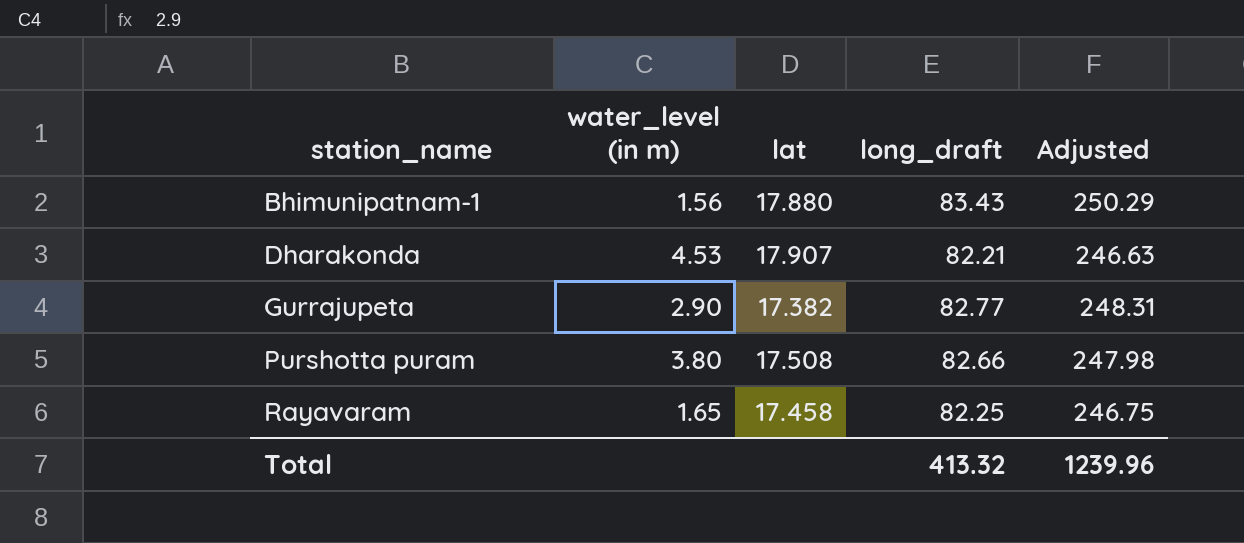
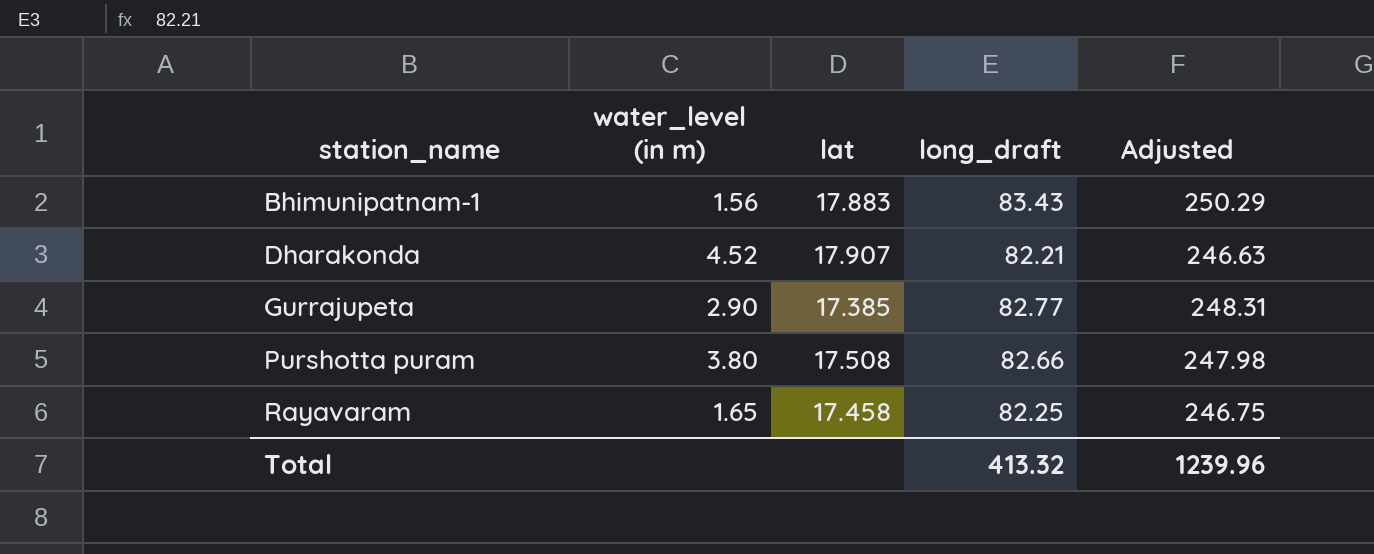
Bhimunipatnam-1 | lat: 17.880 -> 17.883
Dharakonda | water_level (in m): 4.53 -> 4.52
Gurrajupeta | lat: 17.382 -> 17.385

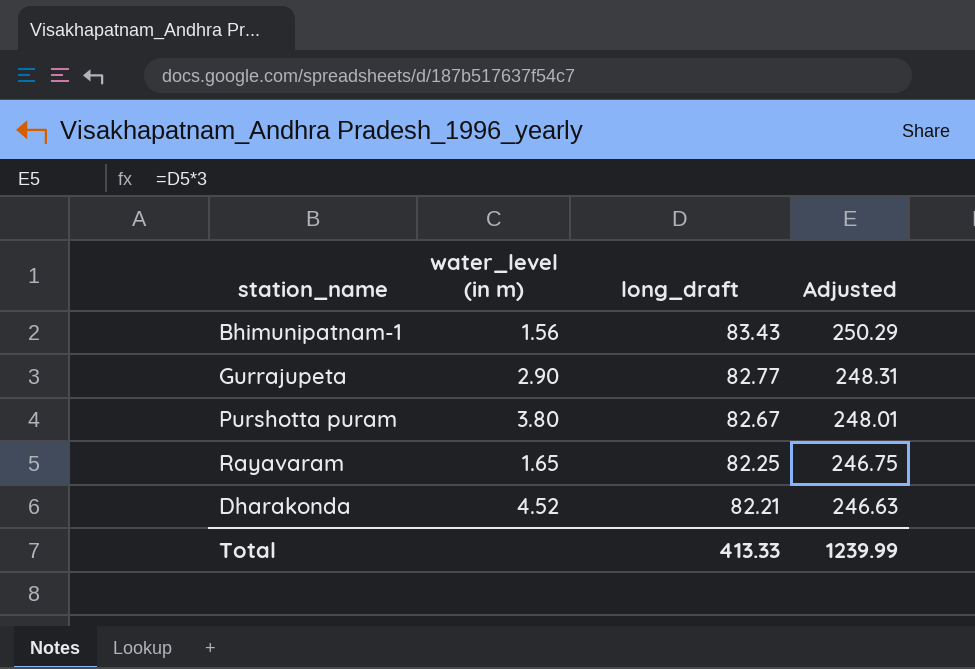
row order: station_name ascending -> long_draft descending
column lat | position: 3 -> none
Purshotta puram | long_draft: 82.66 -> 82.67
Purshotta puram | Adjusted: 247.98 -> 248.01
Total | long_draft: 413.32 -> 413.33
Total | Adjusted: 1239.96 -> 1239.99

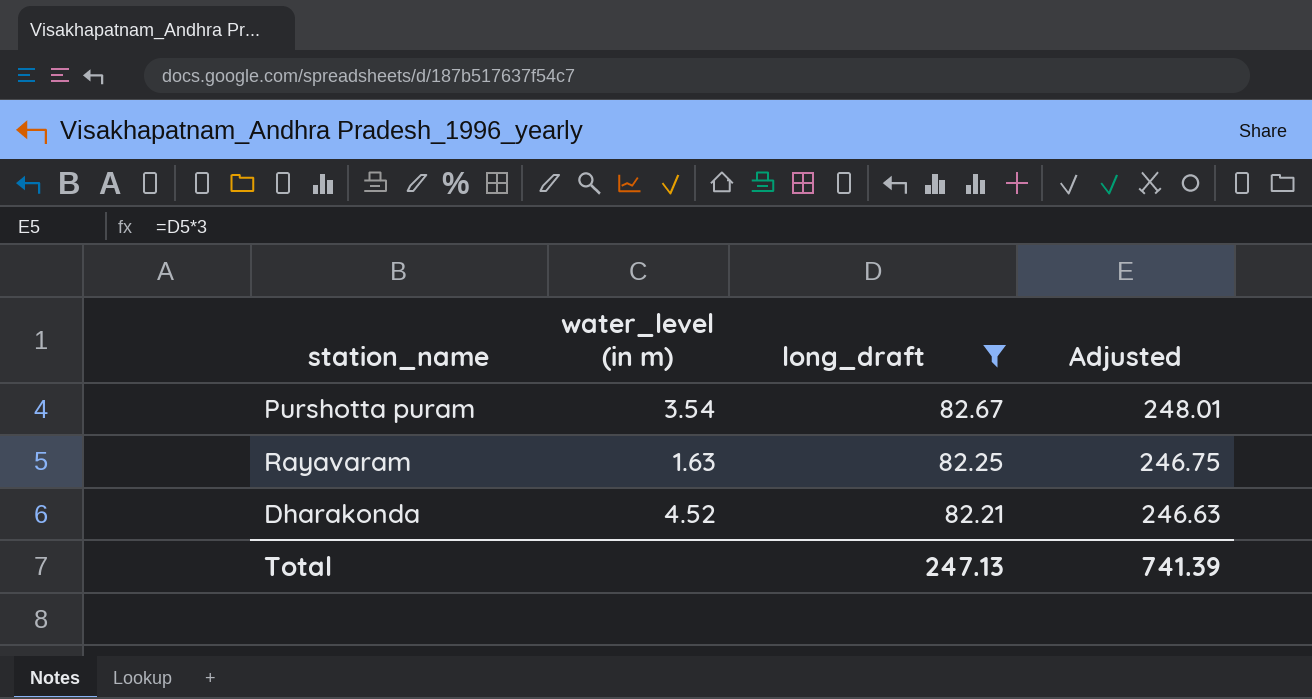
filter: none -> long_draft <= 82.67
Purshotta puram | water_level (in m): 3.80 -> 3.54
Rayavaram | water_level (in m): 1.65 -> 1.63
Total | long_draft: 413.33 -> 247.13
Total | Adjusted: 1239.99 -> 741.39

